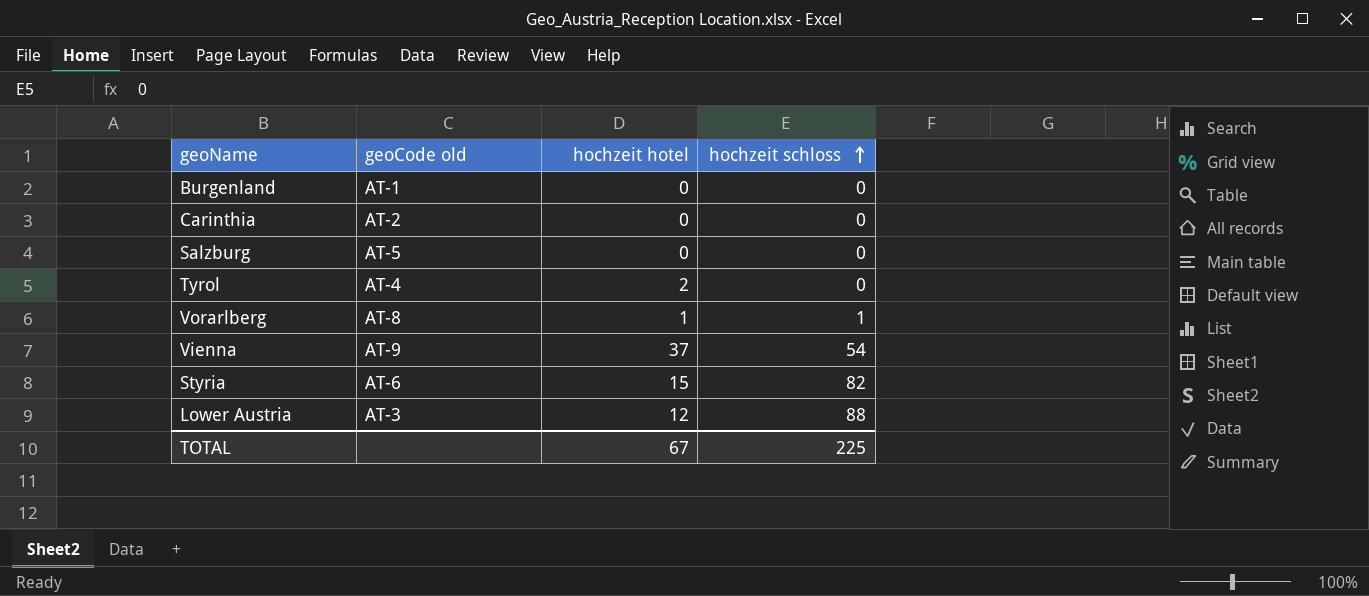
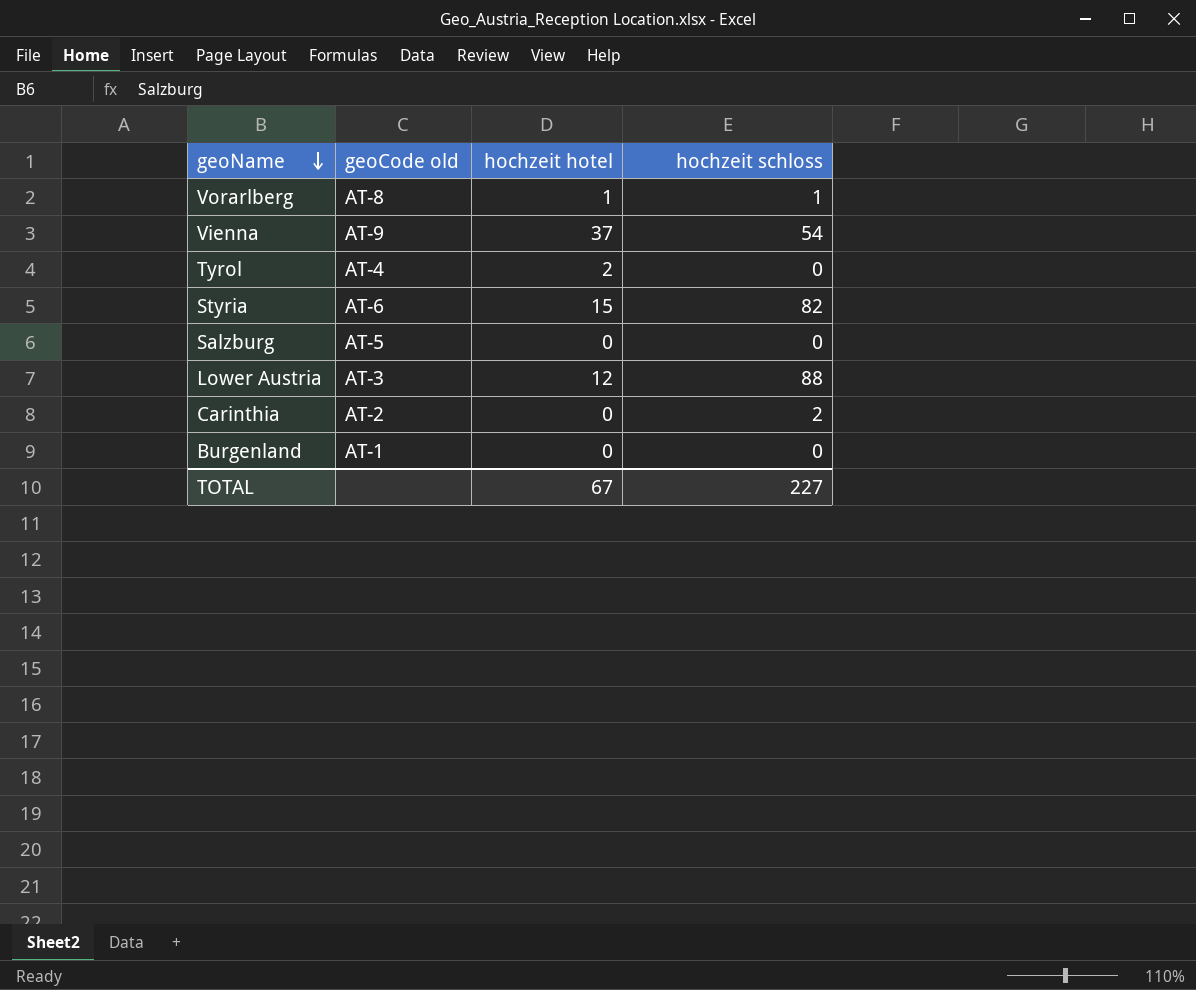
row order: hochzeit schloss ascending -> geoName descending
Carinthia | hochzeit schloss: 0 -> 2
TOTAL | hochzeit schloss: 225 -> 227

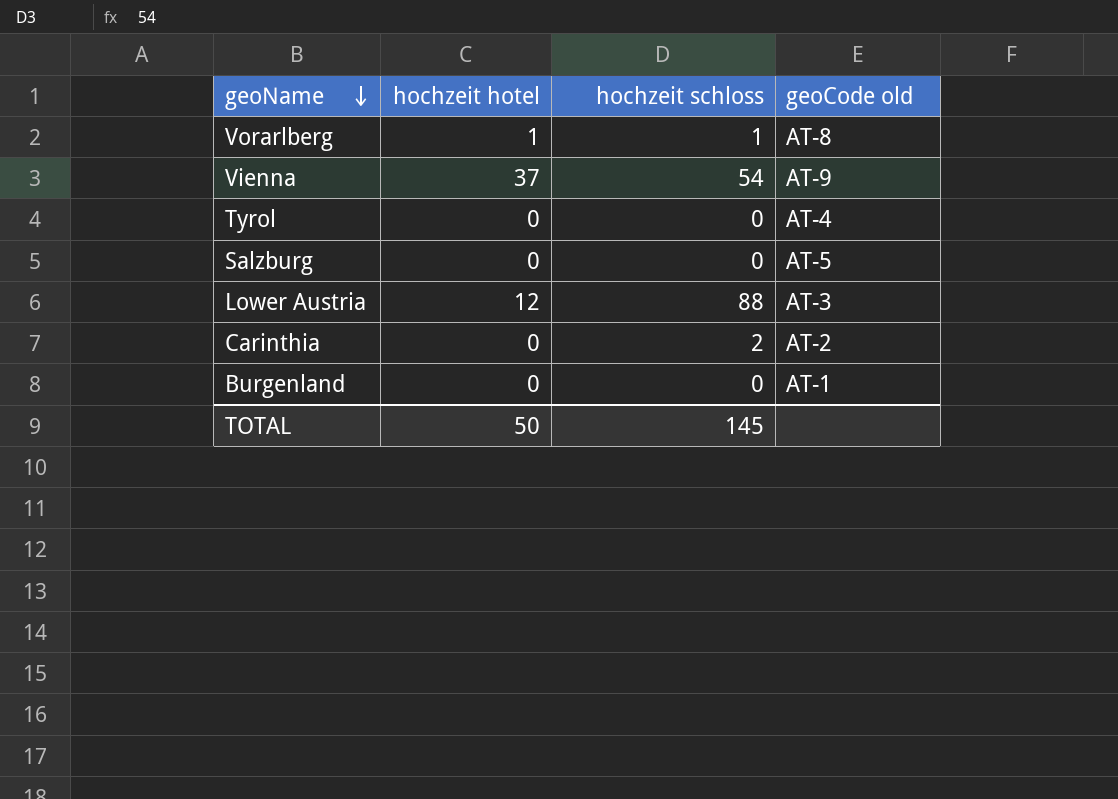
column geoCode old | position: 2 -> 4
row Styria: AT-6 | 15 | 82 -> none
Tyrol | hochzeit hotel: 2 -> 0
TOTAL | hochzeit hotel: 67 -> 50
TOTAL | hochzeit schloss: 227 -> 145

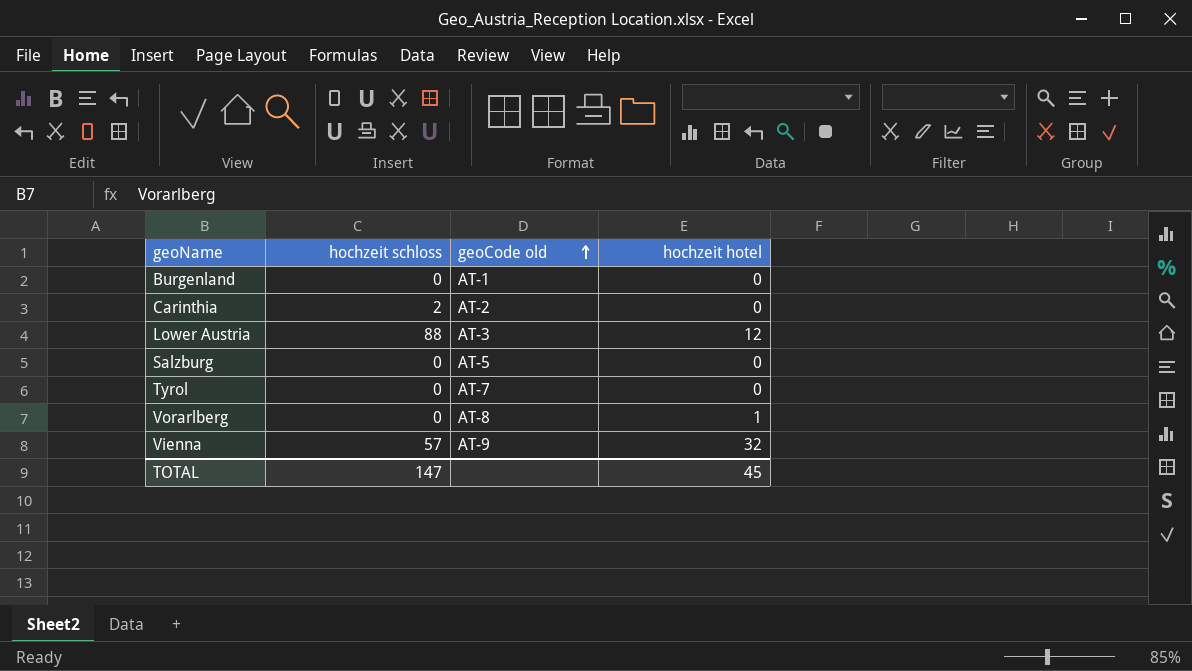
row order: geoName descending -> geoCode old ascending
column hochzeit hotel | position: 2 -> 4
Tyrol | geoCode old: AT-4 -> AT-7
Vorarlberg | hochzeit schloss: 1 -> 0
Vienna | hochzeit schloss: 54 -> 57
Vienna | hochzeit hotel: 37 -> 32
TOTAL | hochzeit schloss: 145 -> 147
TOTAL | hochzeit hotel: 50 -> 45

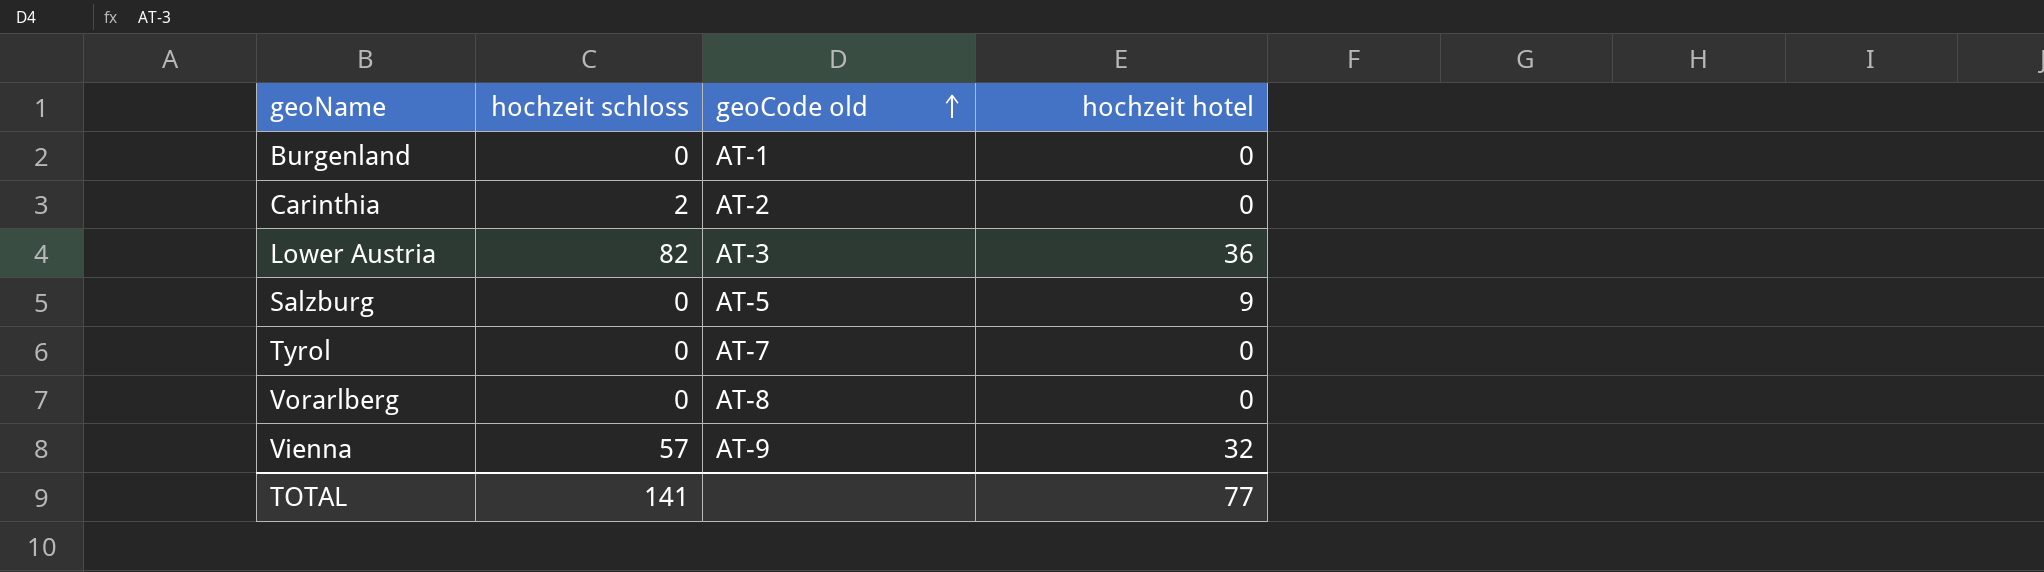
Lower Austria | hochzeit schloss: 88 -> 82
Lower Austria | hochzeit hotel: 12 -> 36
Salzburg | hochzeit hotel: 0 -> 9
Vorarlberg | hochzeit hotel: 1 -> 0
TOTAL | hochzeit schloss: 147 -> 141
TOTAL | hochzeit hotel: 45 -> 77

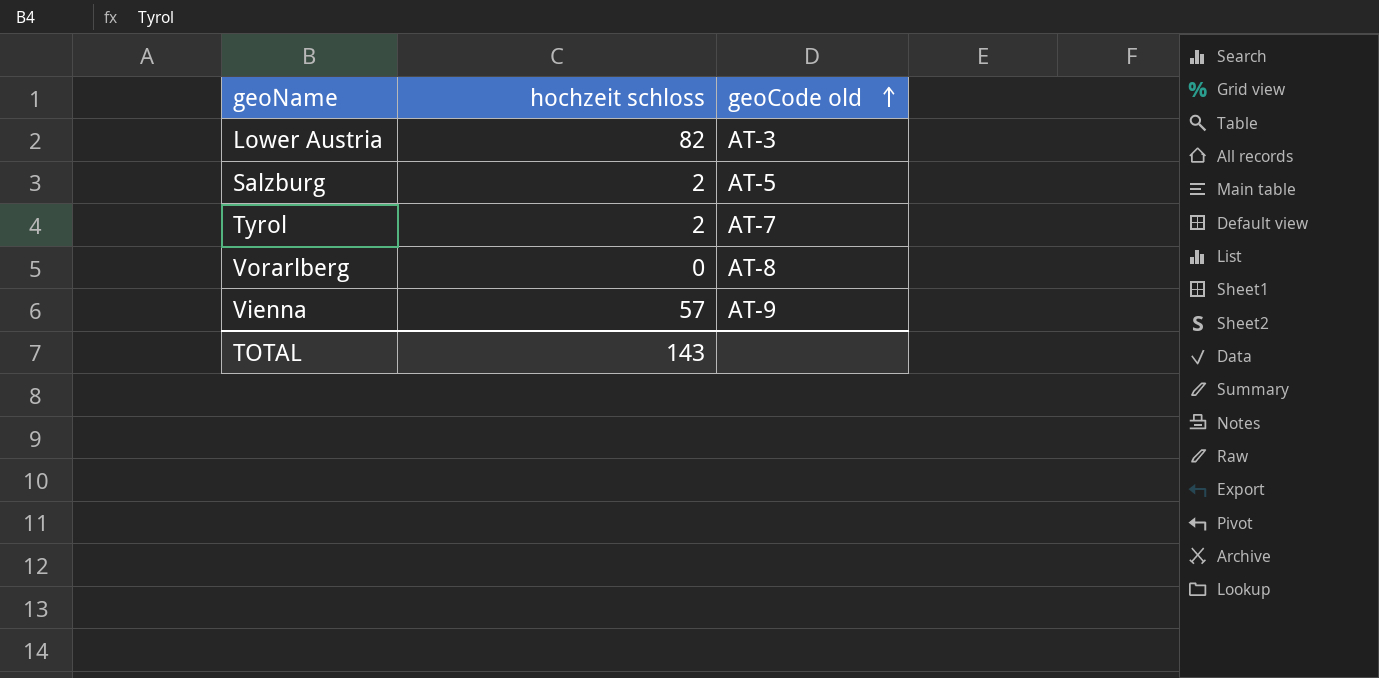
column hochzeit hotel | position: 4 -> none
row Burgenland: 0 | AT-1 | 0 -> none
row Carinthia: 2 | AT-2 | 0 -> none
Salzburg | hochzeit schloss: 0 -> 2
Tyrol | hochzeit schloss: 0 -> 2
TOTAL | hochzeit schloss: 141 -> 143

